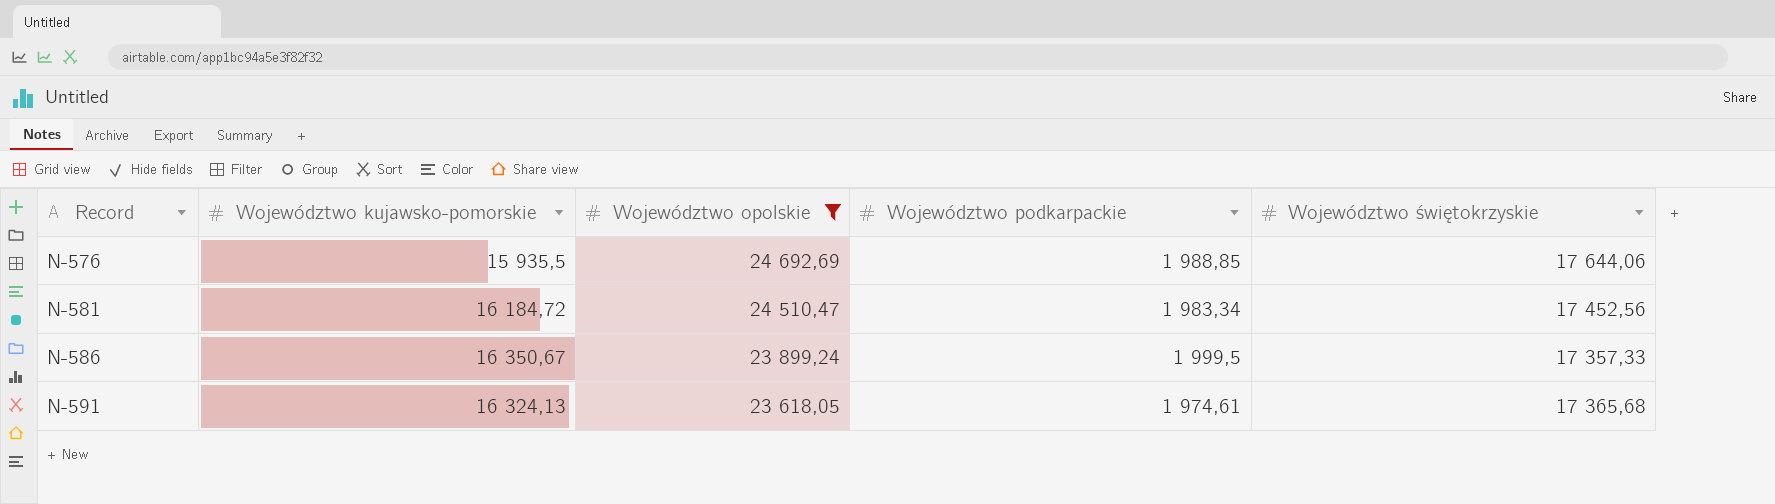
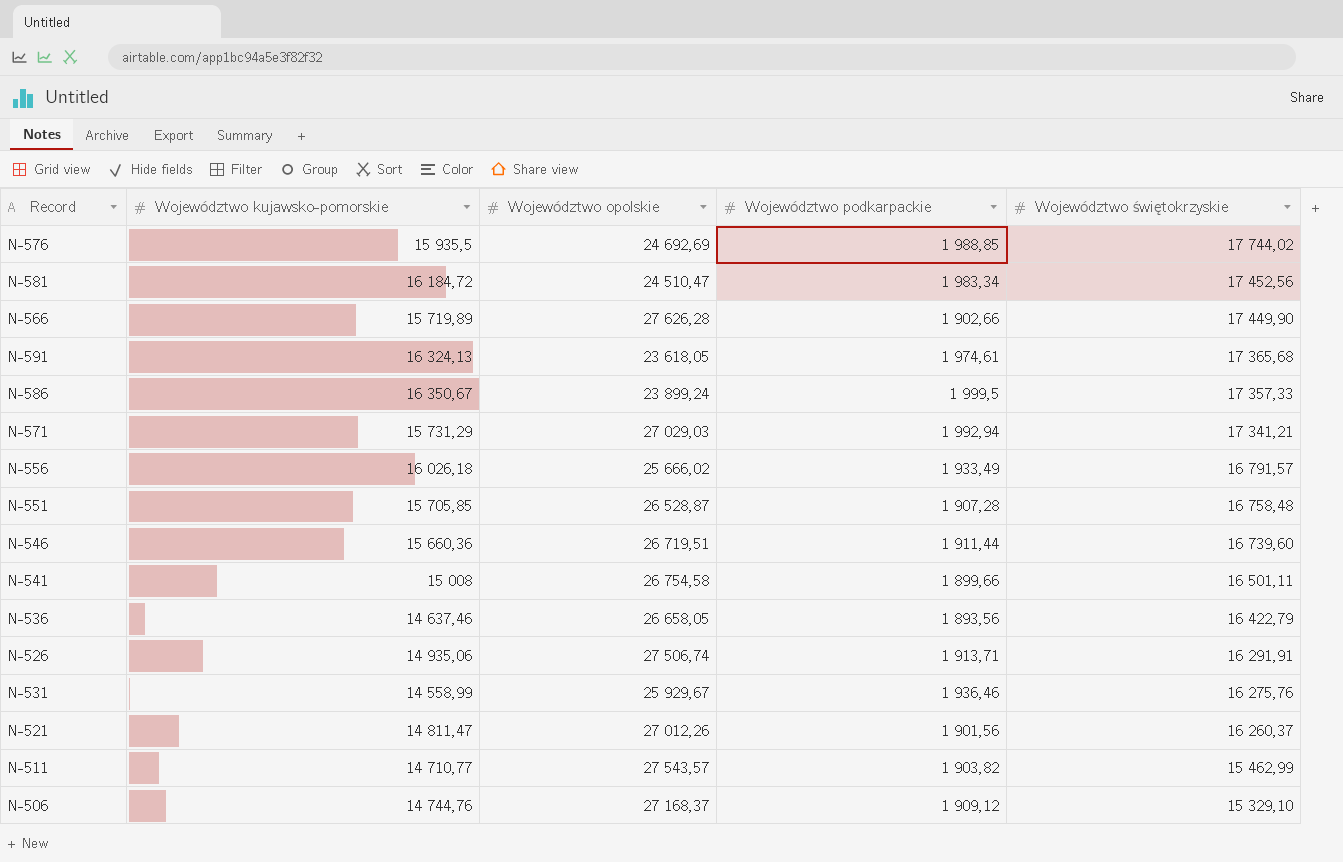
filter: Województwo opolskie <= 24 692,69 -> none
row order: Record ascending -> Województwo świętokrzyskie descending
N-576 | Województwo świętokrzyskie: 17 644,06 -> 17 744,02

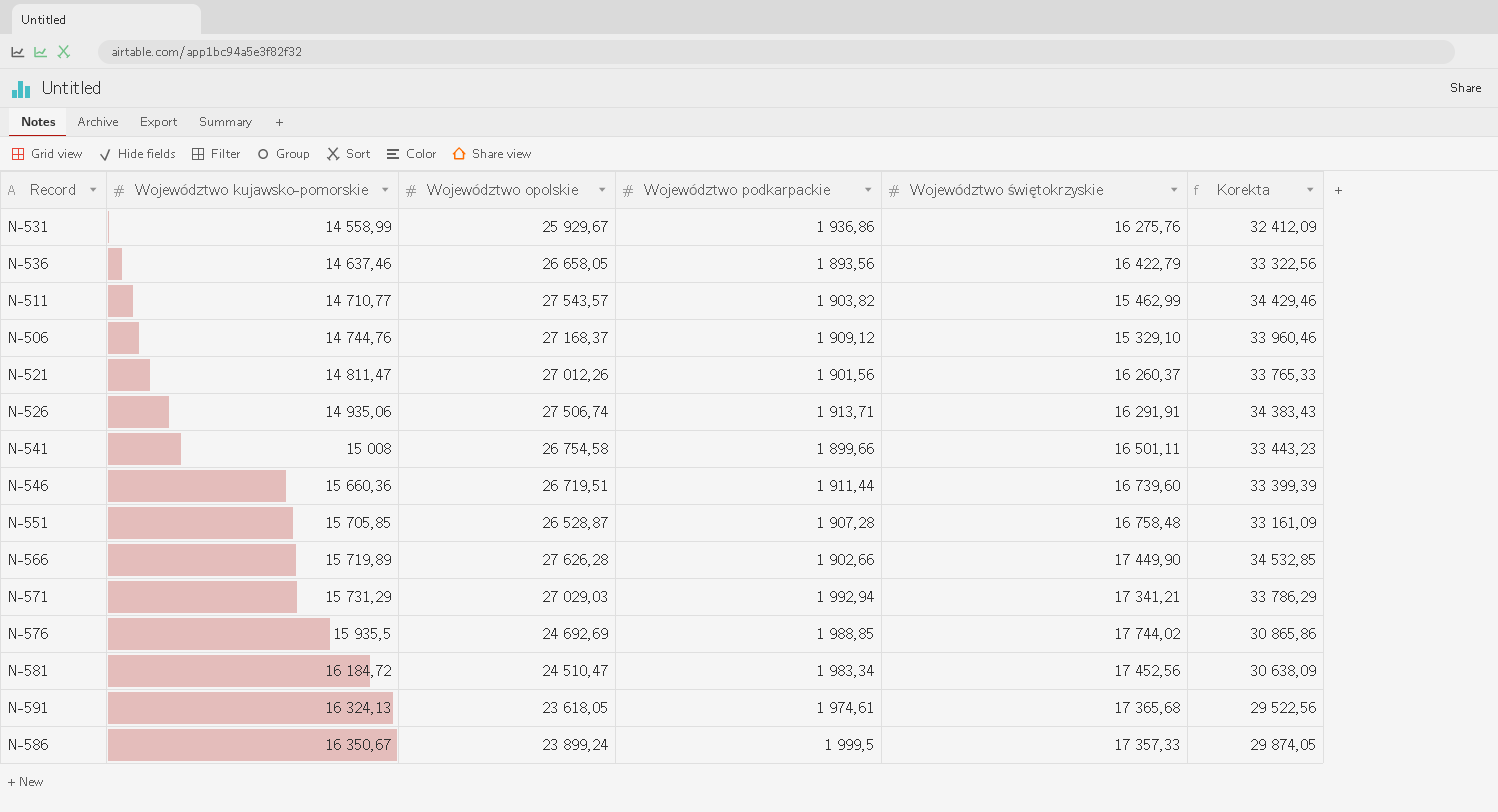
row order: Województwo świętokrzyskie descending -> Województwo kujawsko-pomorskie ascending
column Korekta | formula: none -> [Województwo opolskie] * 1,25
row N-556: 16 026,18 | 25 666,02 | 1 933,49 | 16 791,57 -> none
N-531 | Województwo podkarpackie: 1 936,46 -> 1 936,86

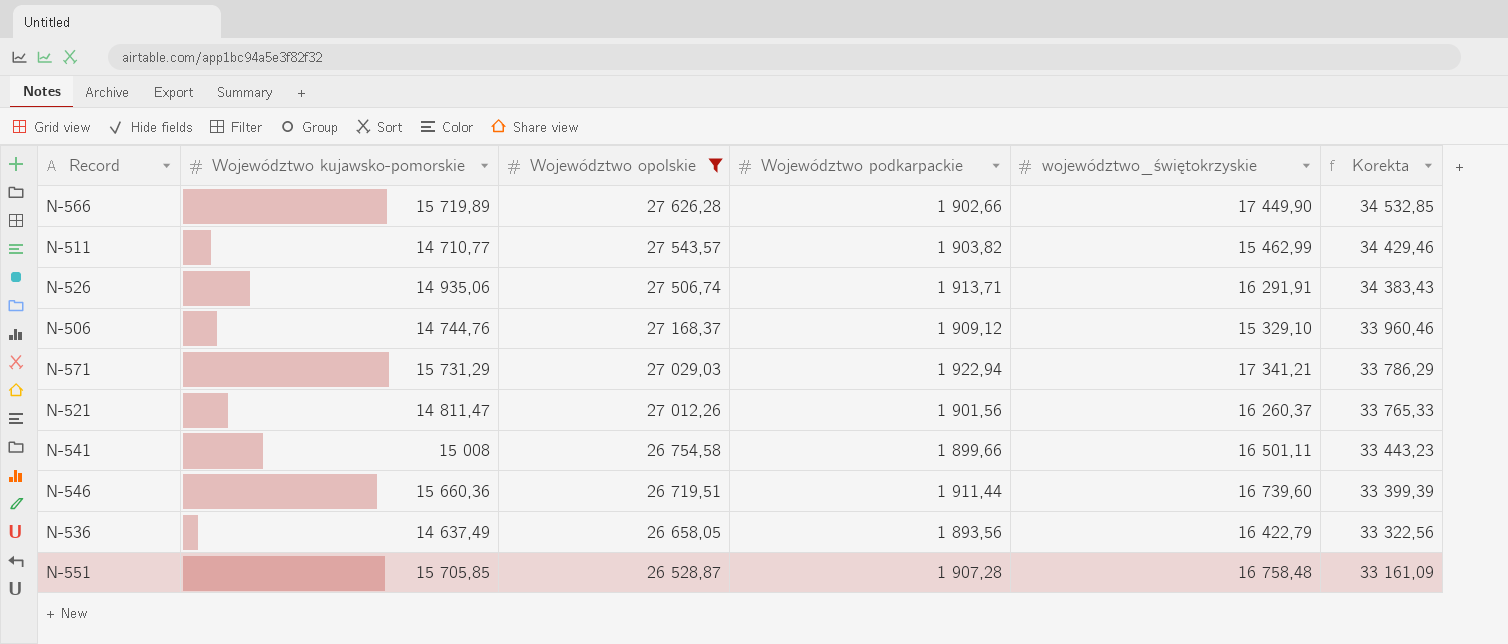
filter: none -> Województwo opolskie >= 26 528,87
row order: Województwo kujawsko-pomorskie ascending -> Województwo opolskie descending
column name: Województwo świętokrzyskie -> województwo_świętokrzyskie
N-571 | Województwo podkarpackie: 1 992,94 -> 1 922,94
N-536 | Województwo kujawsko-pomorskie: 14 637,46 -> 14 637,49

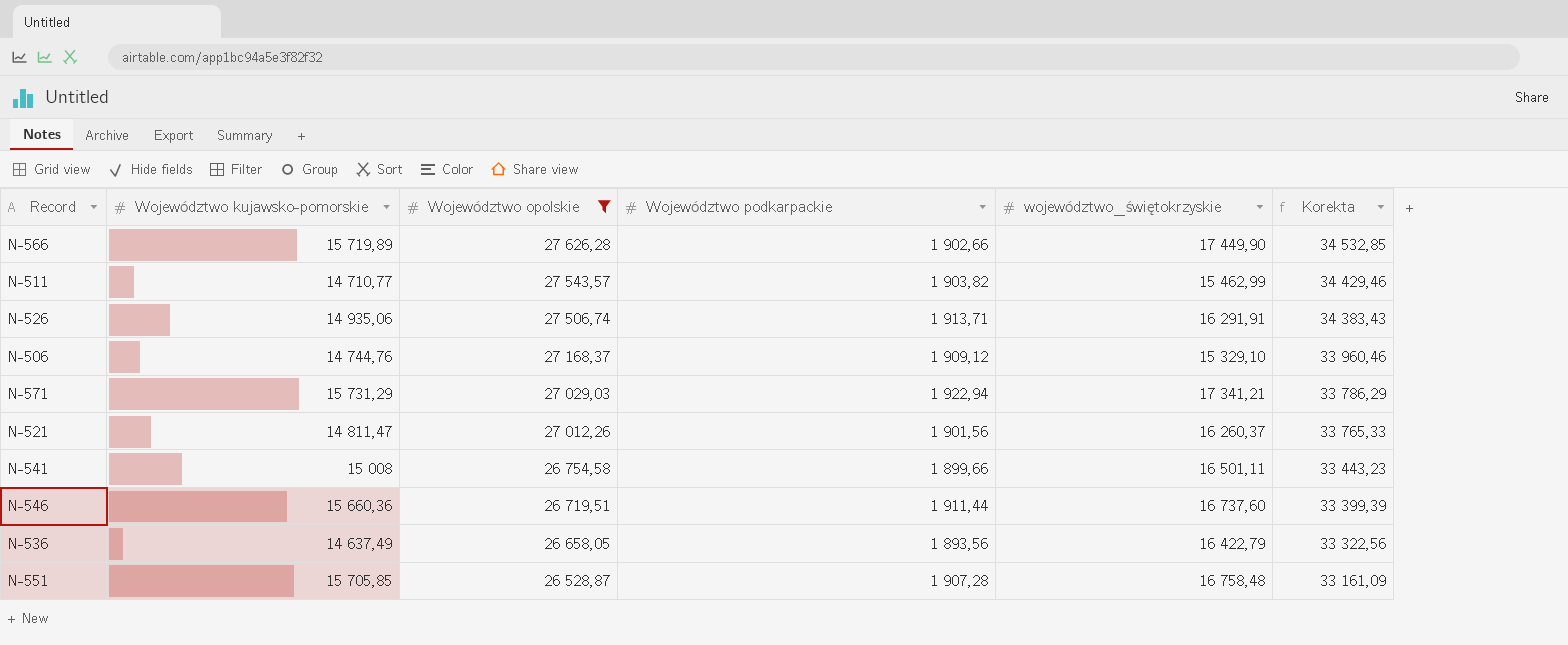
N-546 | województwo_świętokrzyskie: 16 739,60 -> 16 737,60

